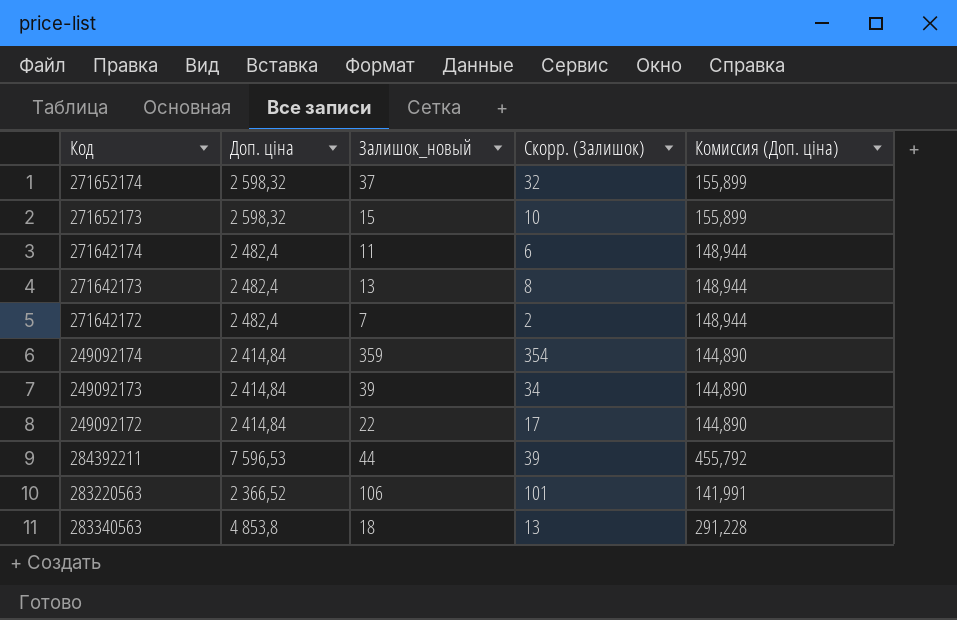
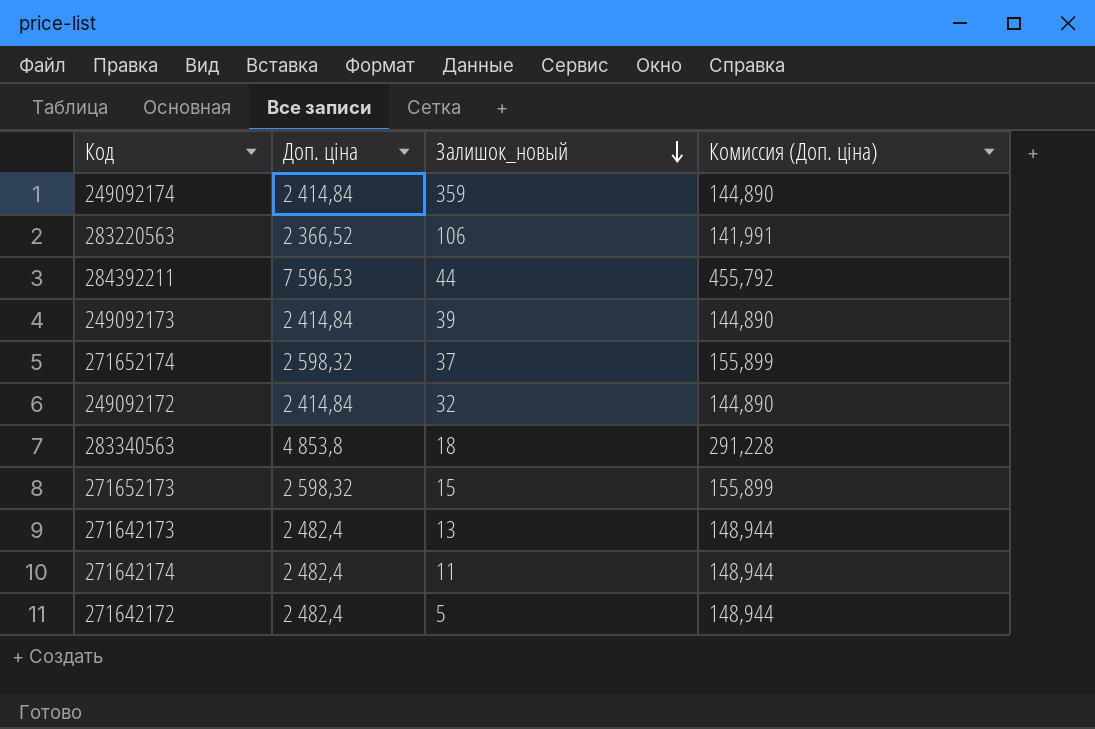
row order: none -> Залишок_новый descending
column Скорр. (Залишок) | formula: [Залишок_новый] - 5 -> none
249092172 | Залишок_новый: 22 -> 32
271642172 | Залишок_новый: 7 -> 5

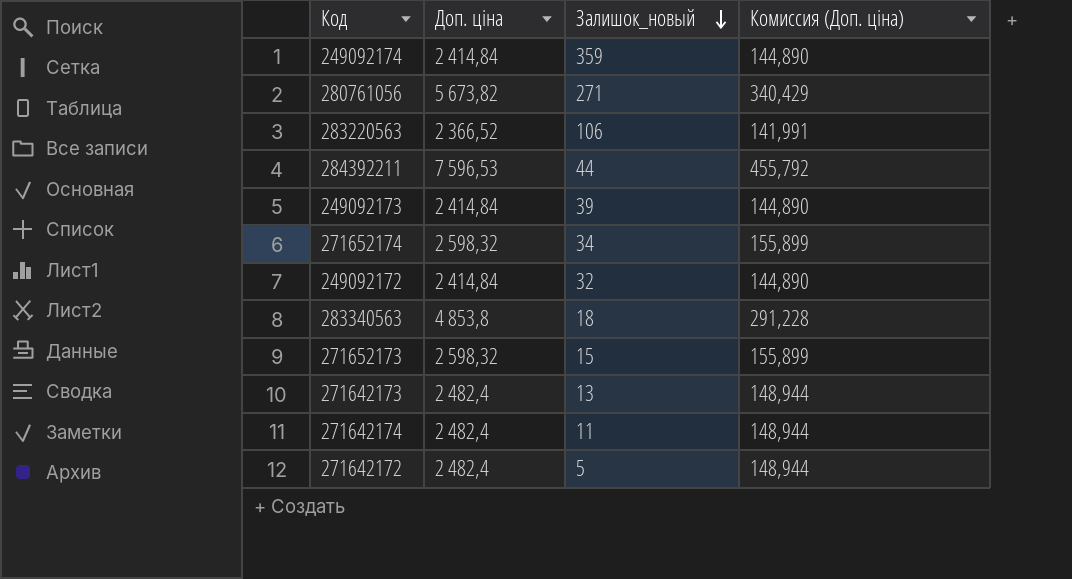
row 280761056: none -> 5 673,82 | 271 | 340,429
271652174 | Залишок_новый: 37 -> 34

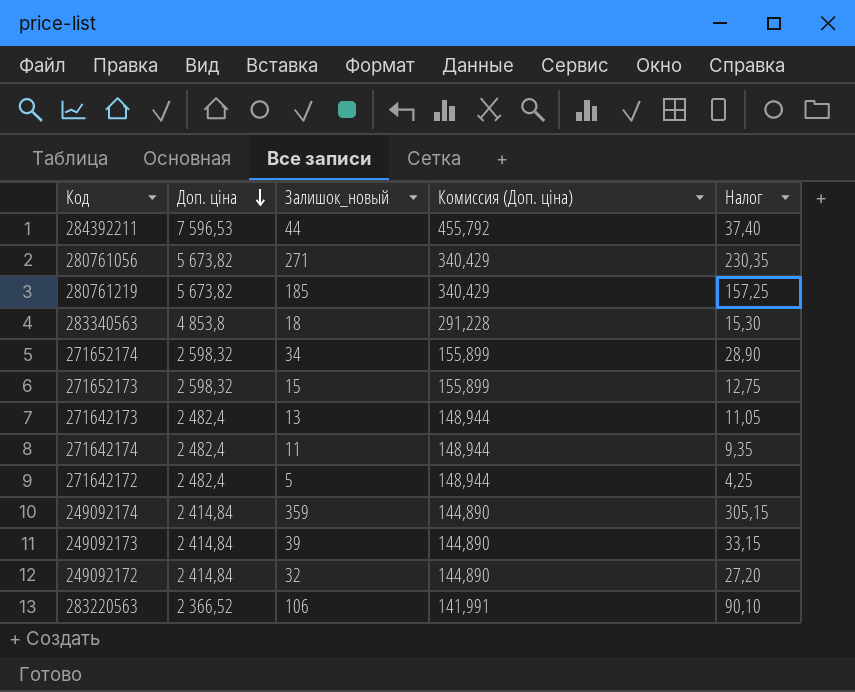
row order: Залишок_новый descending -> Доп. ціна descending
column Налог | formula: none -> [Залишок_новый] * 0,85
row 280761219: none -> 5 673,82 | 185 | 340,429 | 157,25

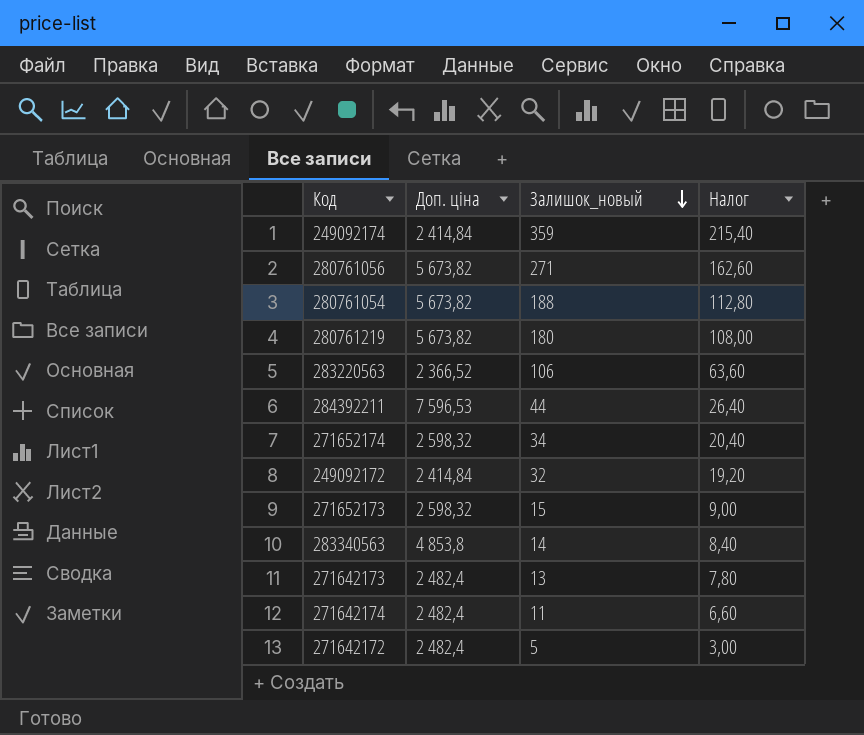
row order: Доп. ціна descending -> Залишок_новый descending
column Комиссия (Доп. ціна) | formula: [Доп. ціна] * 0,06 -> none
column Налог | formula: [Залишок_новый] * 0,85 -> [Залишок_новый] * 0,6
row 249092173: 2 414,84 | 39 | 144,890 | 33,15 -> none
row 280761054: none -> 5 673,82 | 188 | 112,80
280761219 | Залишок_новый: 185 -> 180
283340563 | Залишок_новый: 18 -> 14

